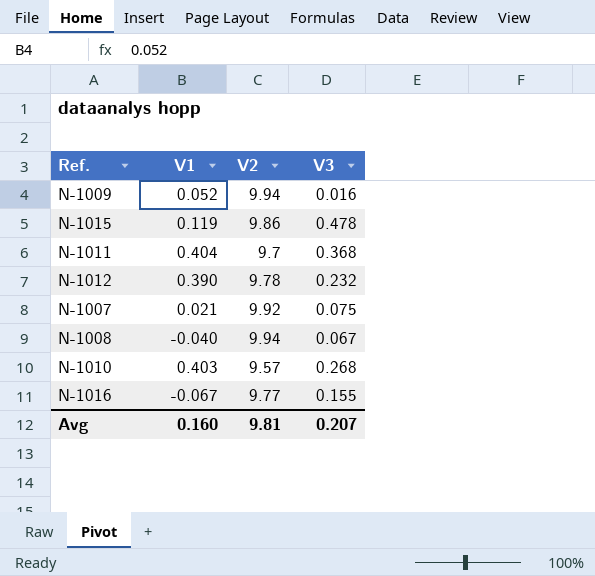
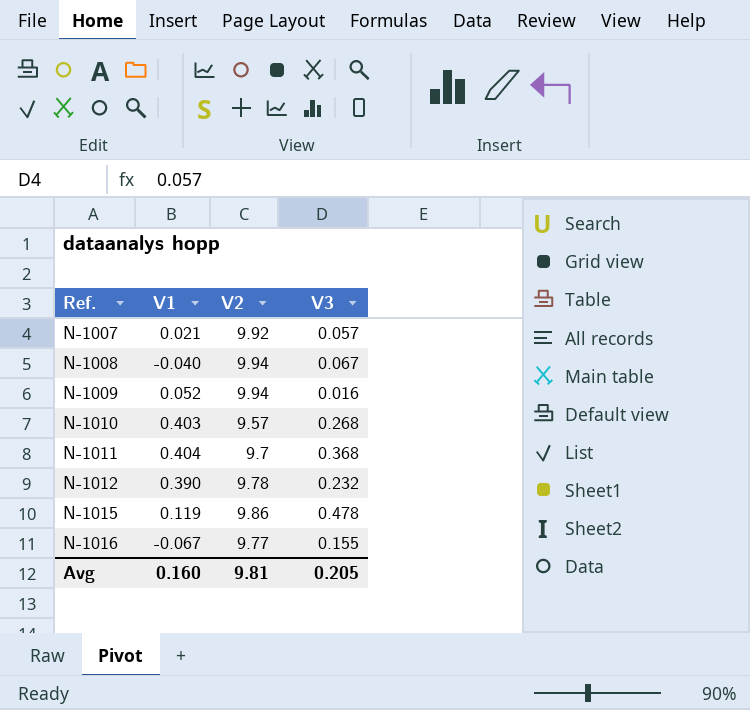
row order: none -> Ref. ascending
N-1007 | V3: 0.075 -> 0.057
Avg | V3: 0.207 -> 0.205

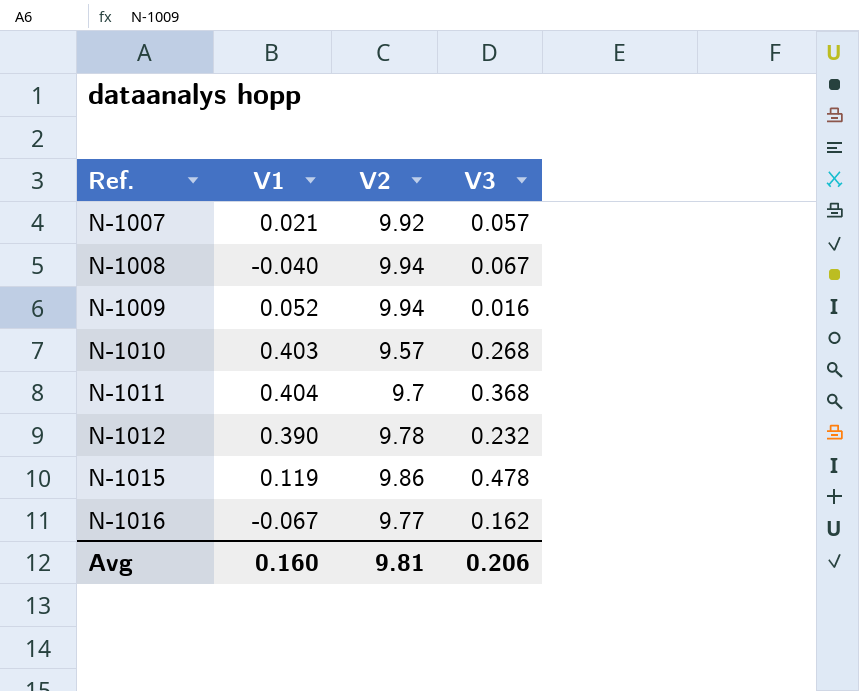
N-1016 | V3: 0.155 -> 0.162
Avg | V3: 0.205 -> 0.206

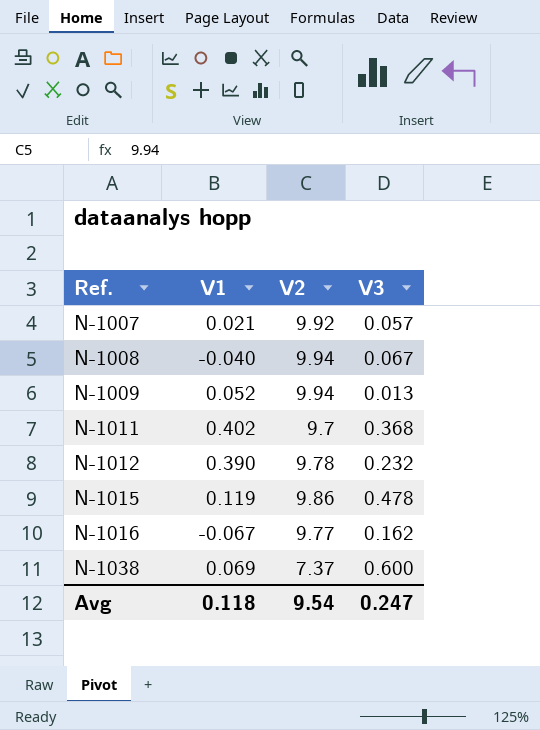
row N-1010: 0.403 | 9.57 | 0.268 -> none
N-1009 | V3: 0.016 -> 0.013
N-1011 | V1: 0.404 -> 0.402
row N-1038: none -> 0.069 | 7.37 | 0.600
Avg | V1: 0.160 -> 0.118
Avg | V2: 9.81 -> 9.54
Avg | V3: 0.206 -> 0.247

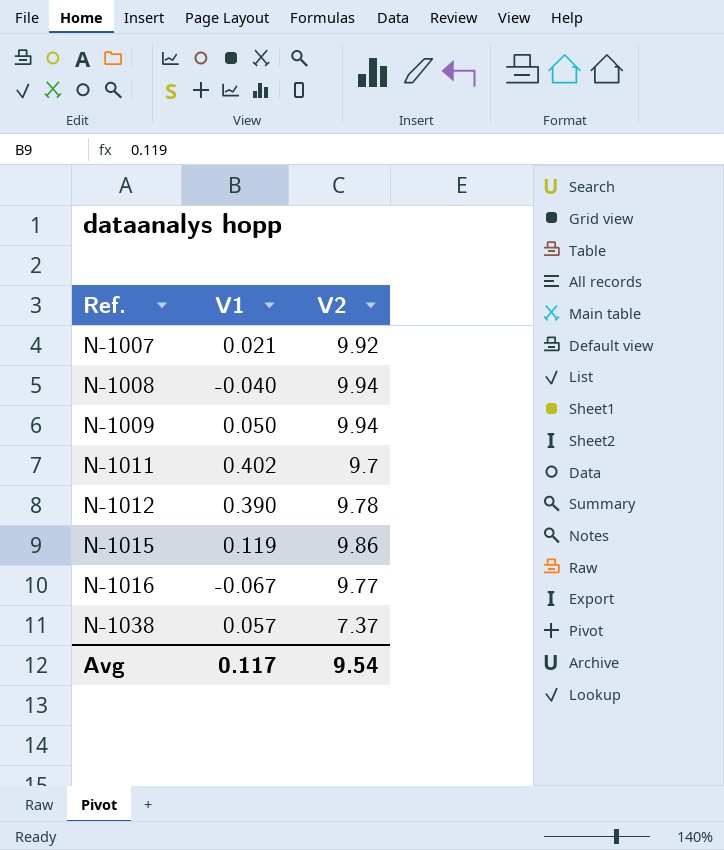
column V3 | position: 4 -> none
N-1009 | V1: 0.052 -> 0.050
N-1038 | V1: 0.069 -> 0.057
Avg | V1: 0.118 -> 0.117

